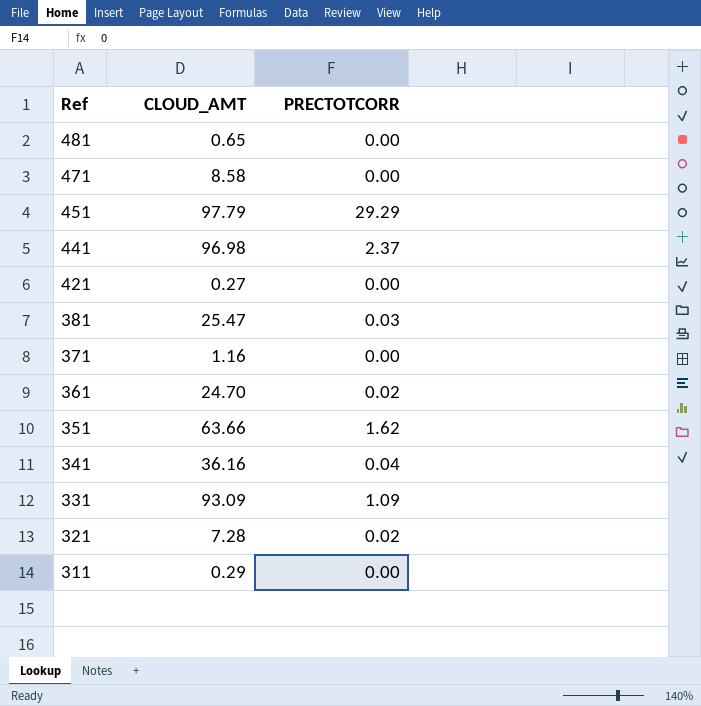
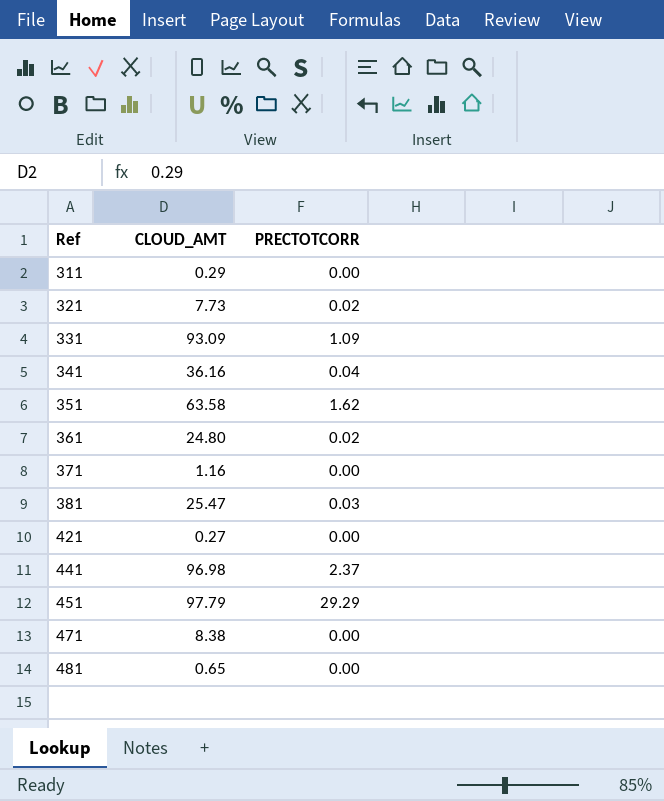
row order: Ref descending -> Ref ascending
321 | CLOUD_AMT: 7.28 -> 7.73
351 | CLOUD_AMT: 63.66 -> 63.58
361 | CLOUD_AMT: 24.70 -> 24.80
471 | CLOUD_AMT: 8.58 -> 8.38

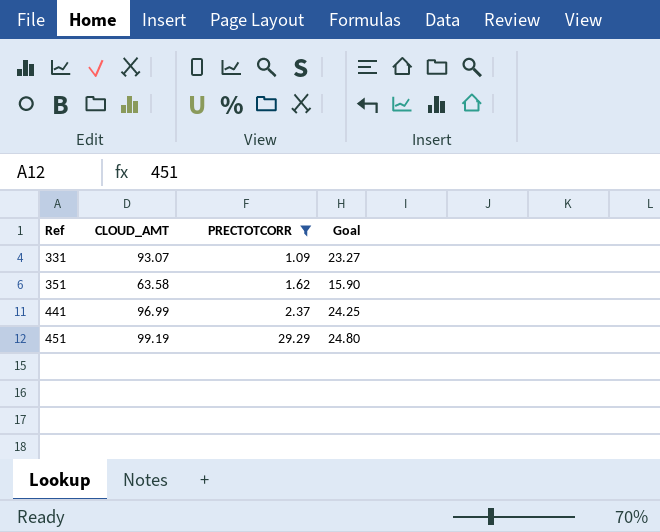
filter: none -> PRECTOTCORR >= 1.09
column Goal | formula: none -> [CLOUD_AMT] * 0.25
331 | CLOUD_AMT: 93.09 -> 93.07
441 | CLOUD_AMT: 96.98 -> 96.99
451 | CLOUD_AMT: 97.79 -> 99.19

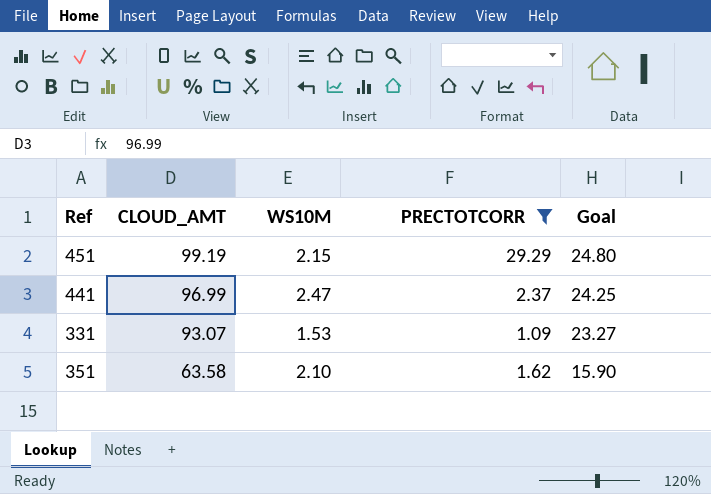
row order: Ref ascending -> CLOUD_AMT descending
column WS10M | position: none -> 3

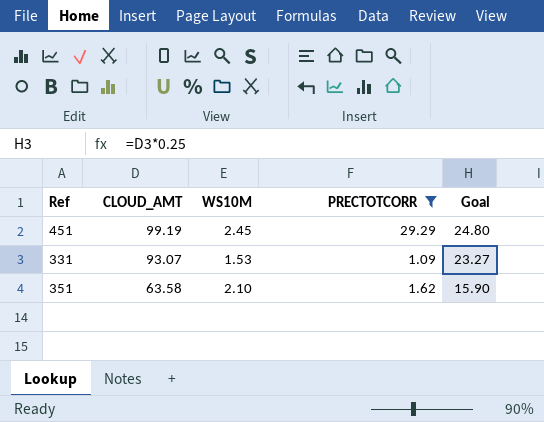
row 441: 96.99 | 2.47 | 2.37 | 24.25 -> none
451 | WS10M: 2.15 -> 2.45

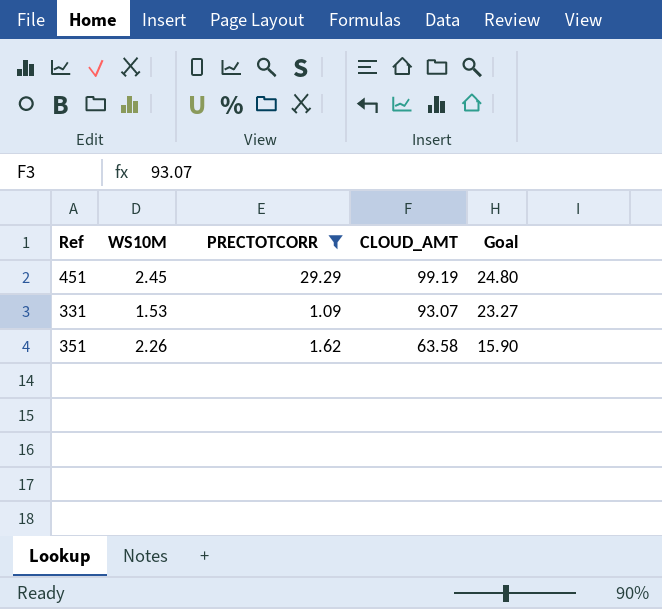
column CLOUD_AMT | position: 2 -> 4
351 | WS10M: 2.10 -> 2.26

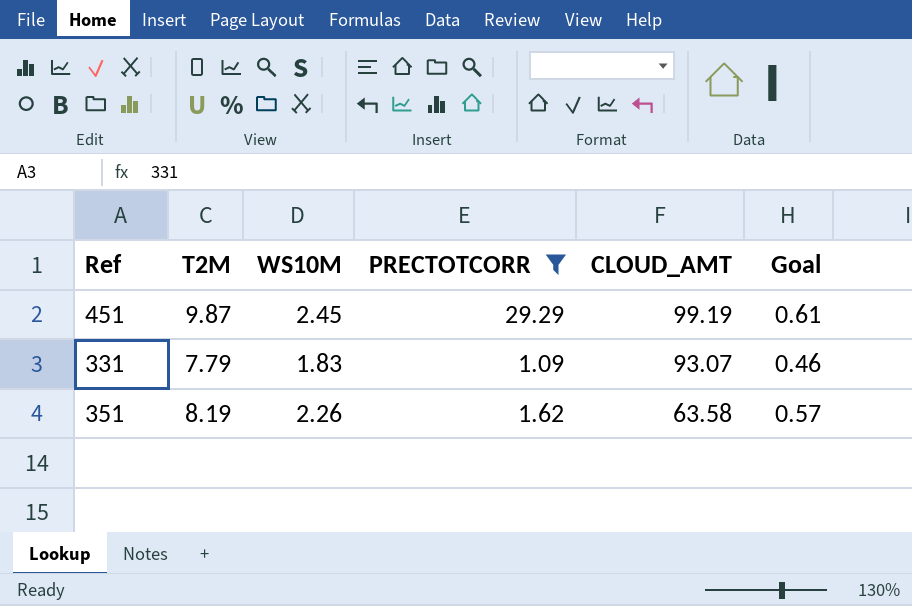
column T2M | position: none -> 2
column Goal | formula: [CLOUD_AMT] * 0.25 -> [WS10M] * 0.25
331 | WS10M: 1.53 -> 1.83

